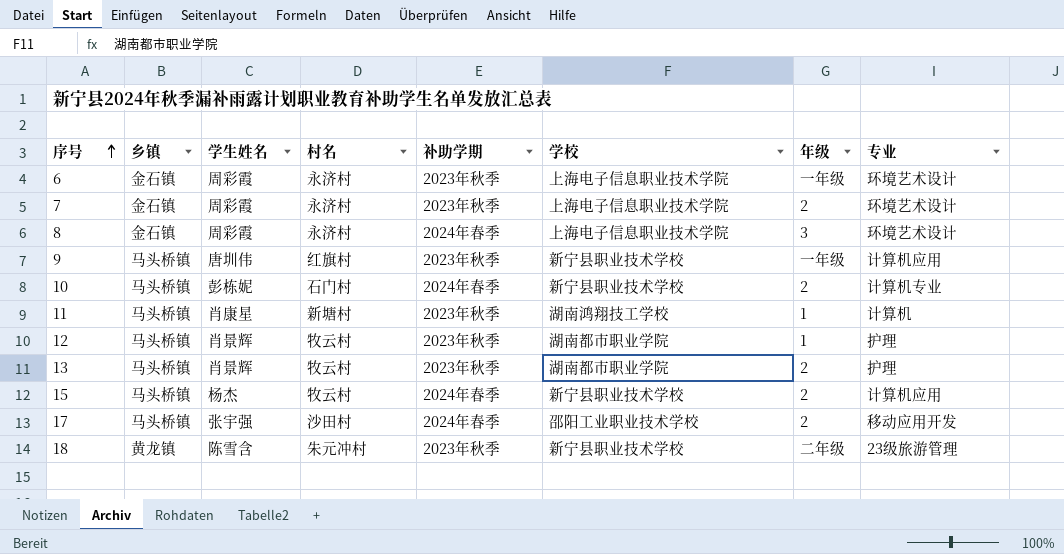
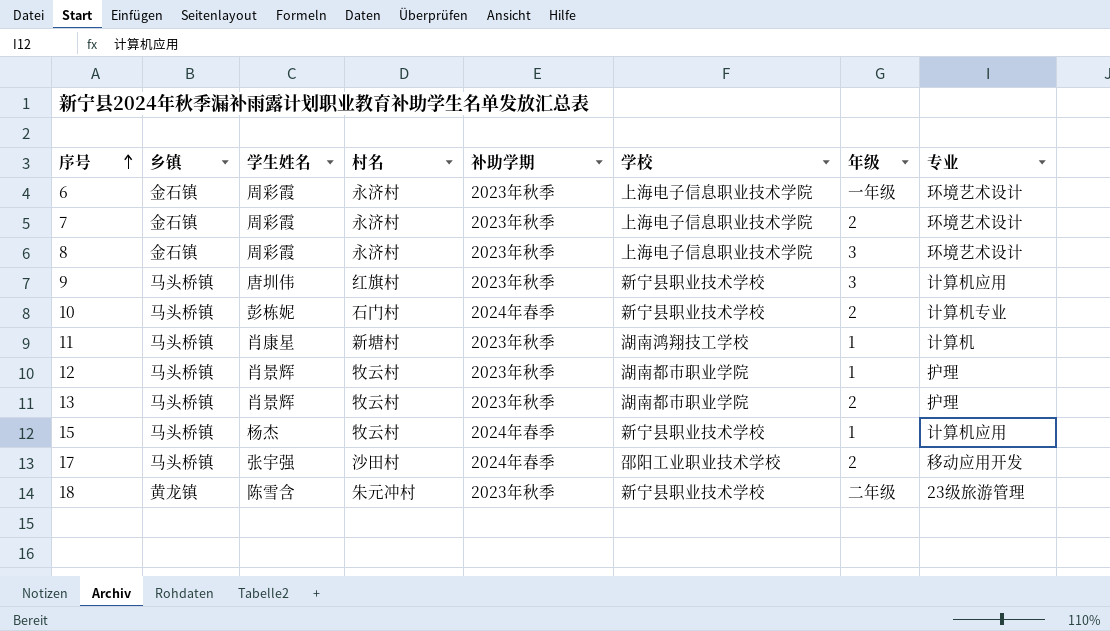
8 | 补助学期: 2024年春季 -> 2023年秋季
9 | 年级: 一年级 -> 3
15 | 年级: 2 -> 1

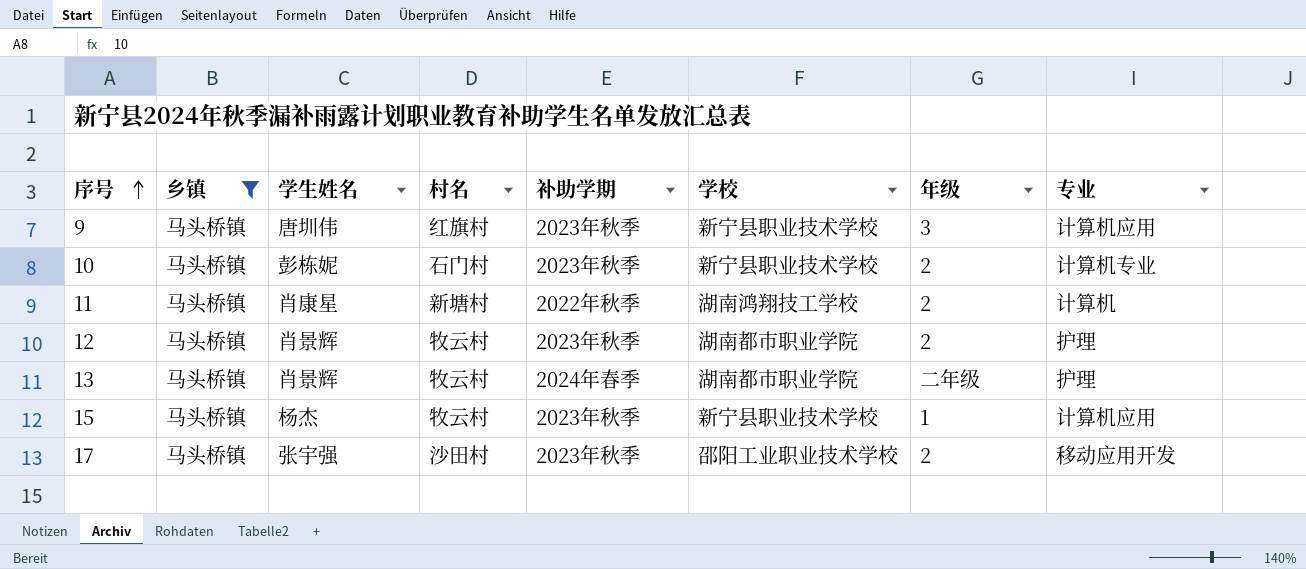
filter: none -> 乡镇 = 马头桥镇
10 | 补助学期: 2024年春季 -> 2023年秋季
11 | 补助学期: 2023年秋季 -> 2022年秋季
11 | 年级: 1 -> 2
12 | 年级: 1 -> 2
13 | 补助学期: 2023年秋季 -> 2024年春季
13 | 年级: 2 -> 二年级
15 | 补助学期: 2024年春季 -> 2023年秋季
17 | 补助学期: 2024年春季 -> 2023年秋季

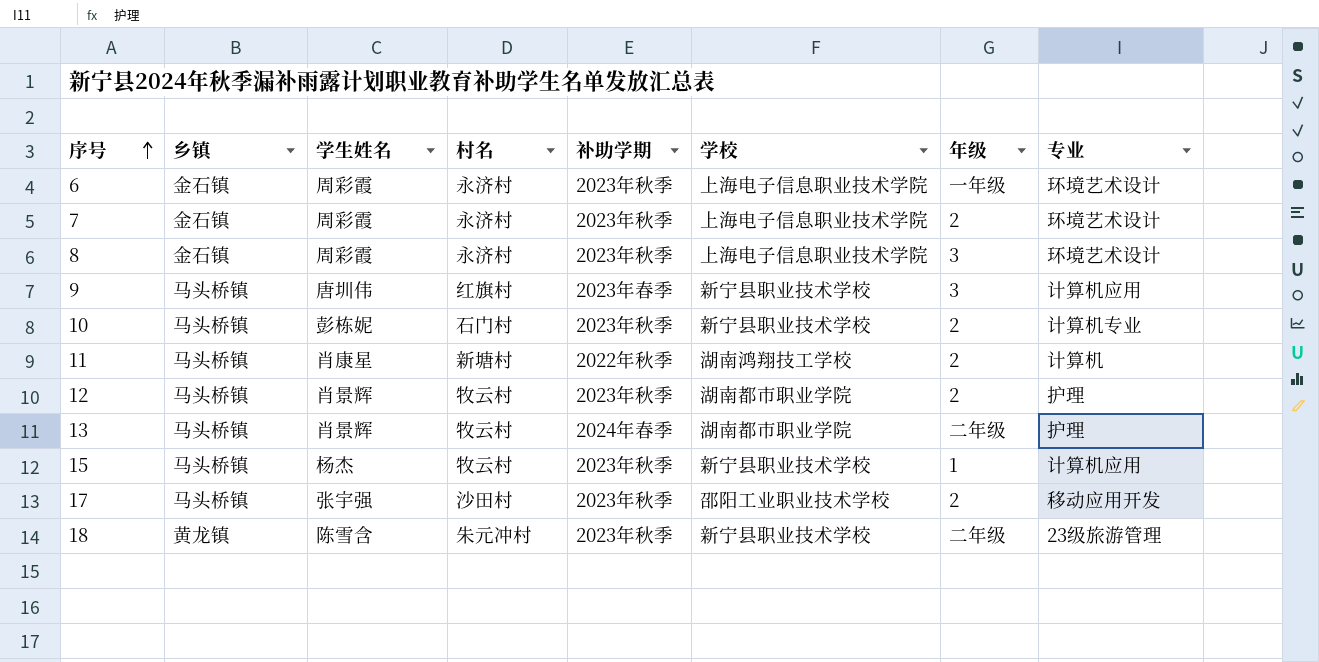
filter: 乡镇 = 马头桥镇 -> none
9 | 补助学期: 2023年秋季 -> 2023年春季

